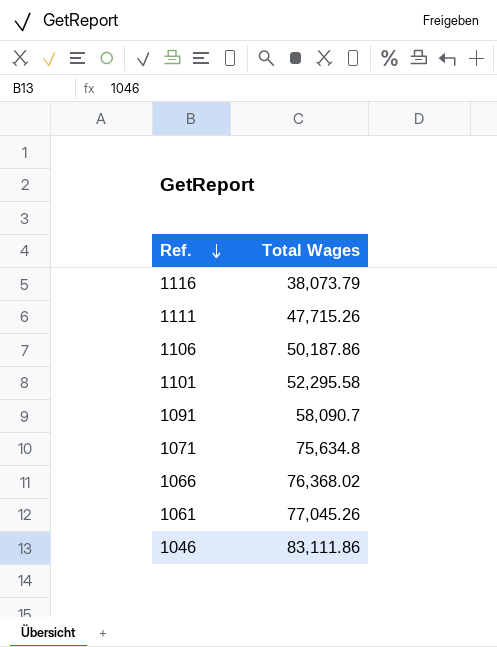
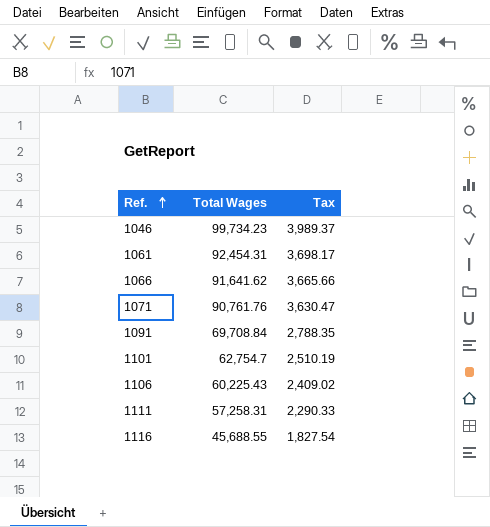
row order: Ref. descending -> Ref. ascending
column Tax | formula: none -> [Total Wages] * 0.04
1046 | Total Wages: 83,111.86 -> 99,734.23
1061 | Total Wages: 77,045.26 -> 92,454.31
1066 | Total Wages: 76,368.02 -> 91,641.62
1071 | Total Wages: 75,634.8 -> 90,761.76
1091 | Total Wages: 58,090.7 -> 69,708.84
1101 | Total Wages: 52,295.58 -> 62,754.7
1106 | Total Wages: 50,187.86 -> 60,225.43
1111 | Total Wages: 47,715.26 -> 57,258.31
1116 | Total Wages: 38,073.79 -> 45,688.55

